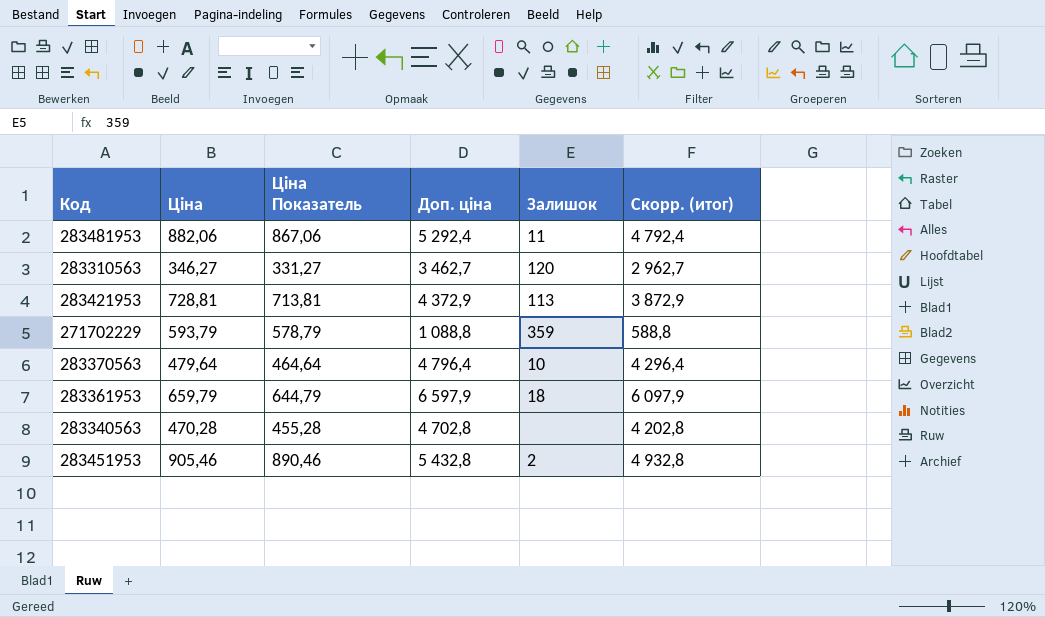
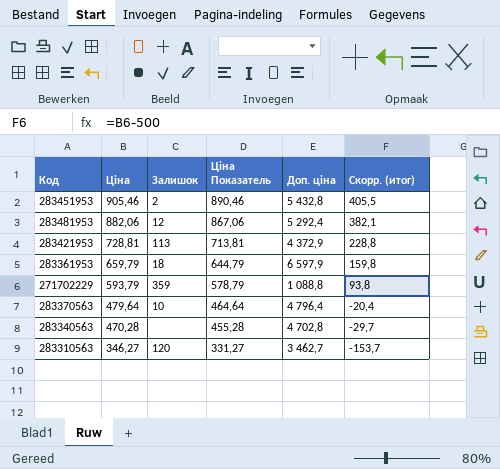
row order: none -> Ціна descending
column Залишок | position: 5 -> 3
column Скорр. (итог) | formula: [Доп. ціна] - 500 -> [Ціна] - 500
283481953 | Залишок: 11 -> 12

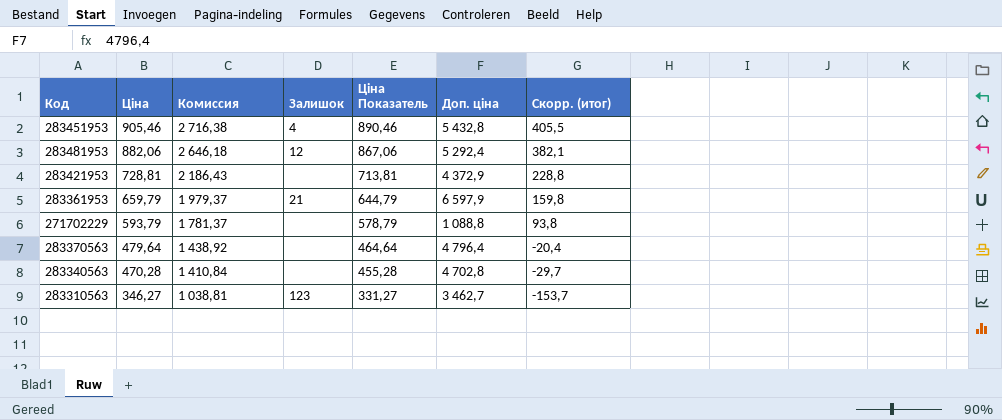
column Комиссия | formula: none -> [Ціна] * 3
283451953 | Залишок: 2 -> 4
283421953 | Залишок: 113 -> none
283361953 | Залишок: 18 -> 21
271702229 | Залишок: 359 -> none
283370563 | Залишок: 10 -> none
283310563 | Залишок: 120 -> 123

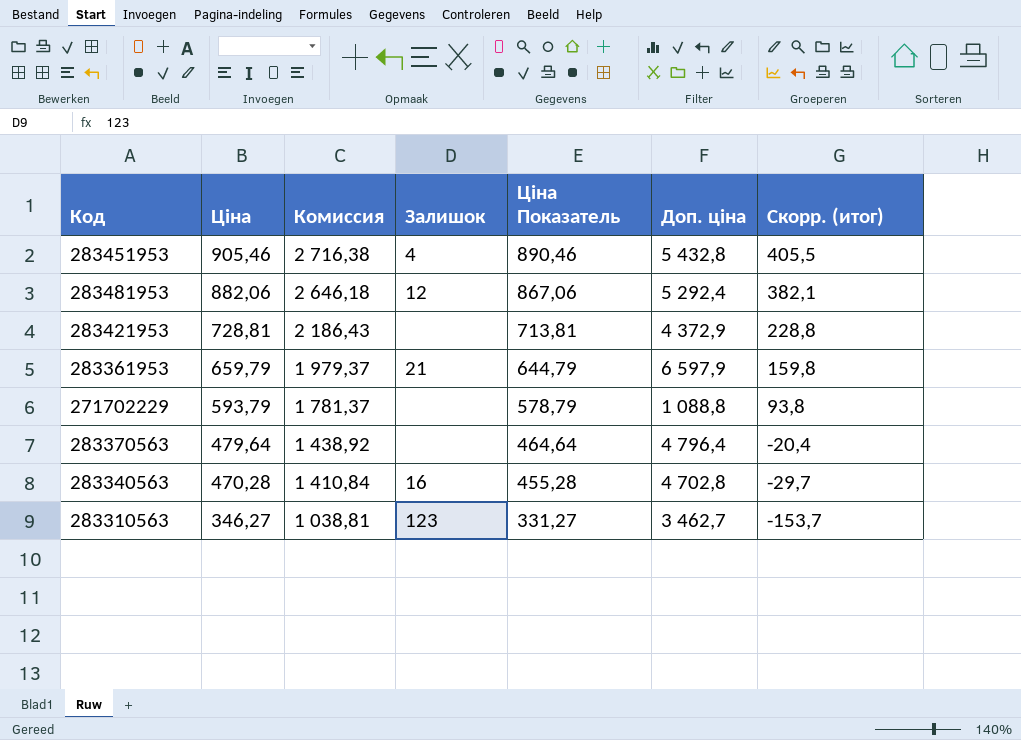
283340563 | Залишок: none -> 16

